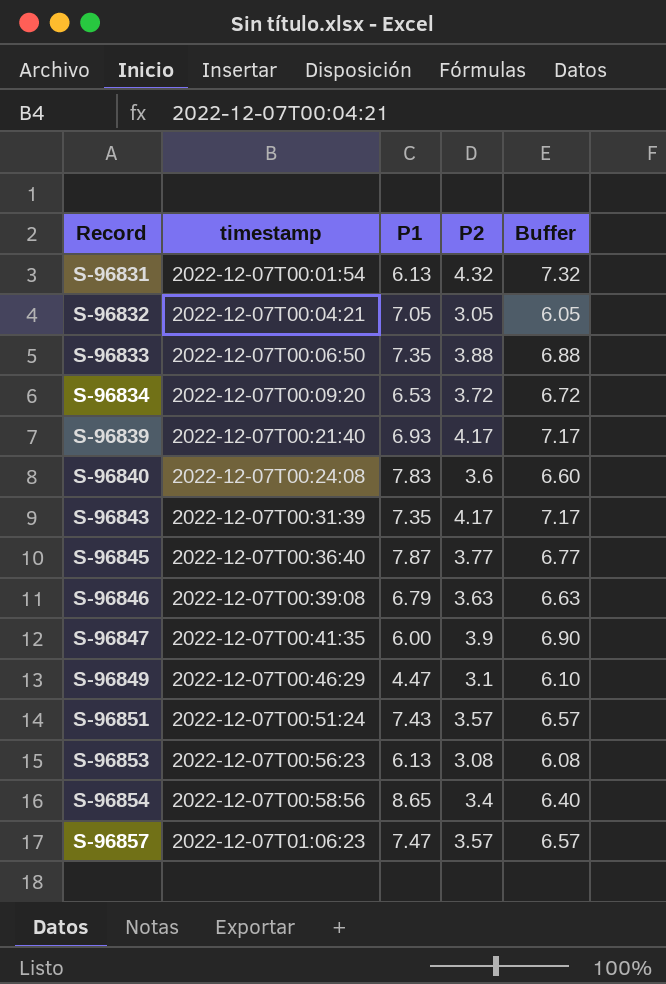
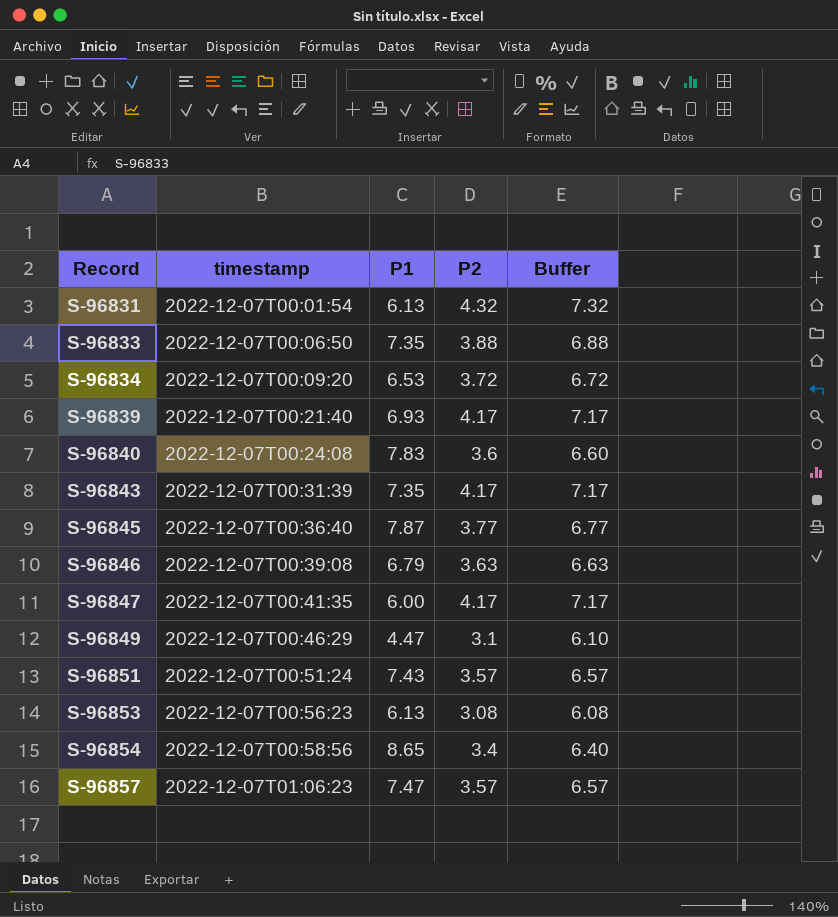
row S-96832: 2022-12-07T00:04:21 | 7.05 | 3.05 | 6.05 -> none
S-96847 | P2: 3.9 -> 4.17
S-96847 | Buffer: 6.90 -> 7.17

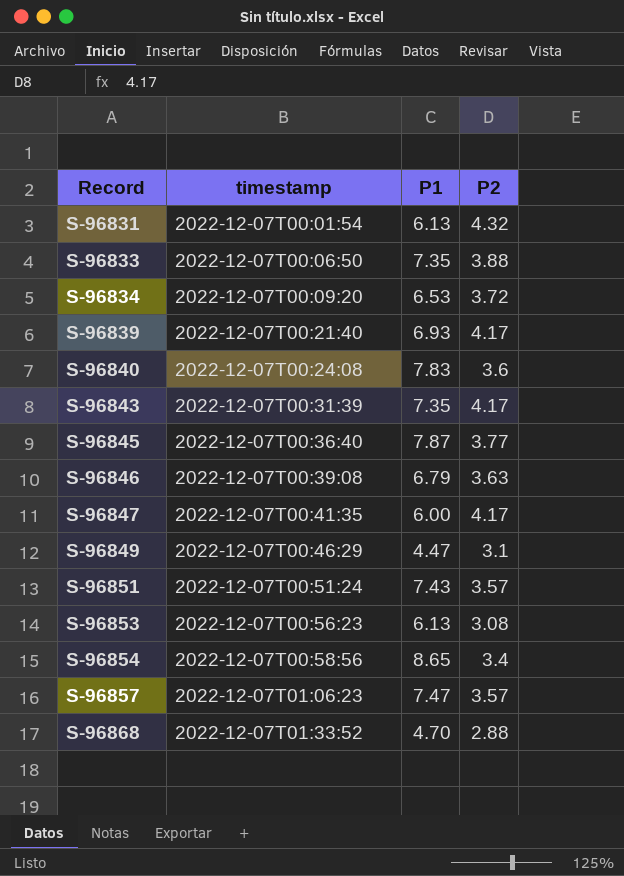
column Buffer | formula: [P2] + 3 -> none
row S-96868: none -> 2022-12-07T01:33:52 | 4.70 | 2.88

